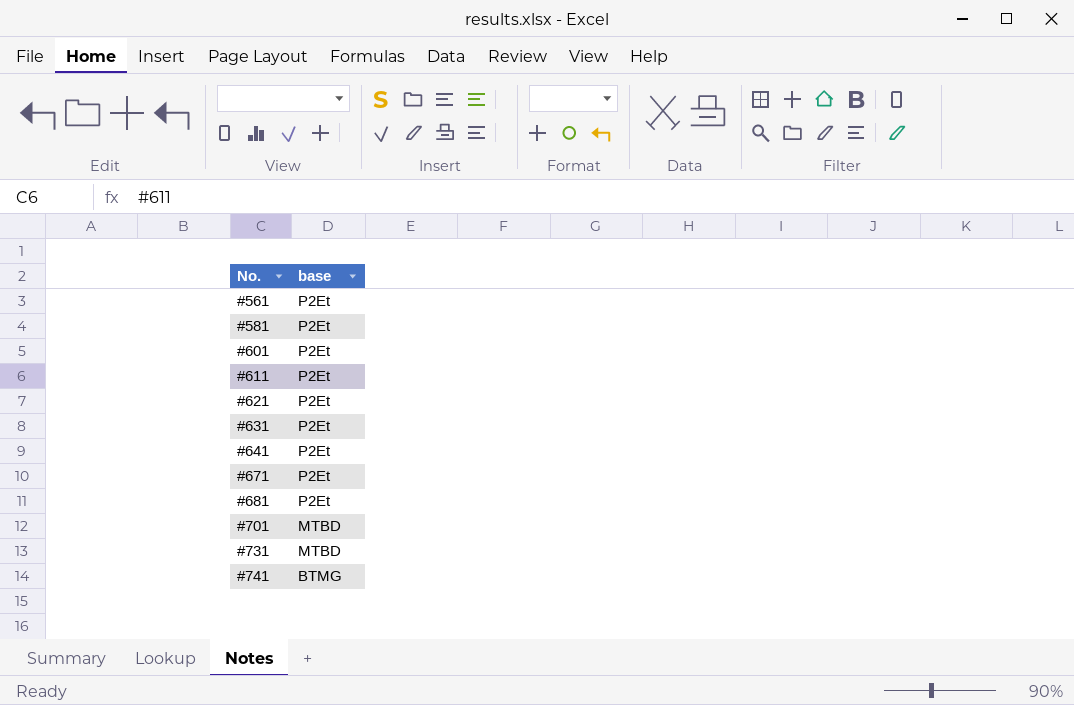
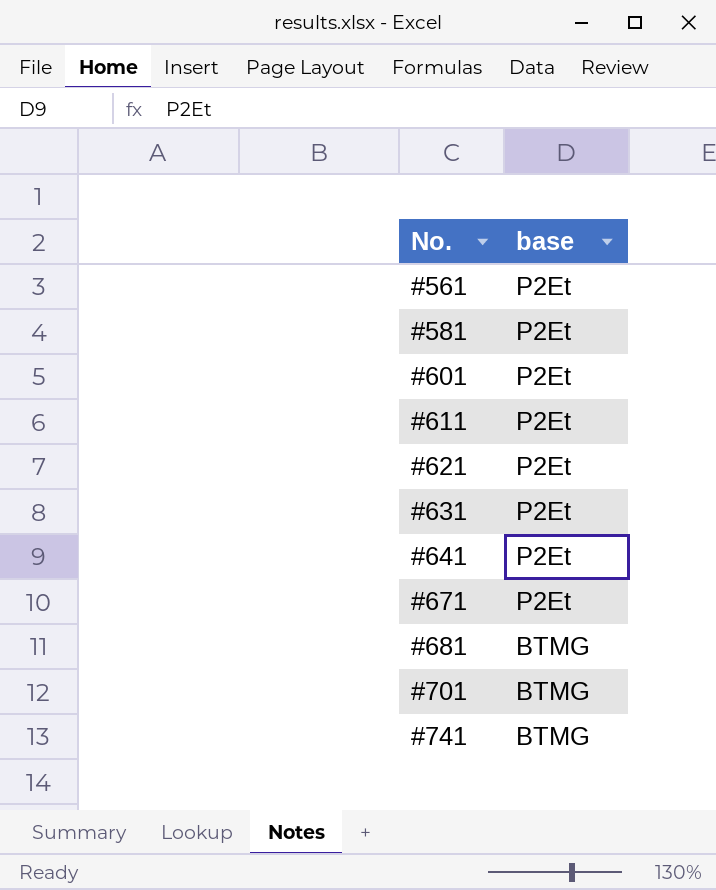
row #731: MTBD -> none
#681 | base: P2Et -> BTMG
#701 | base: MTBD -> BTMG

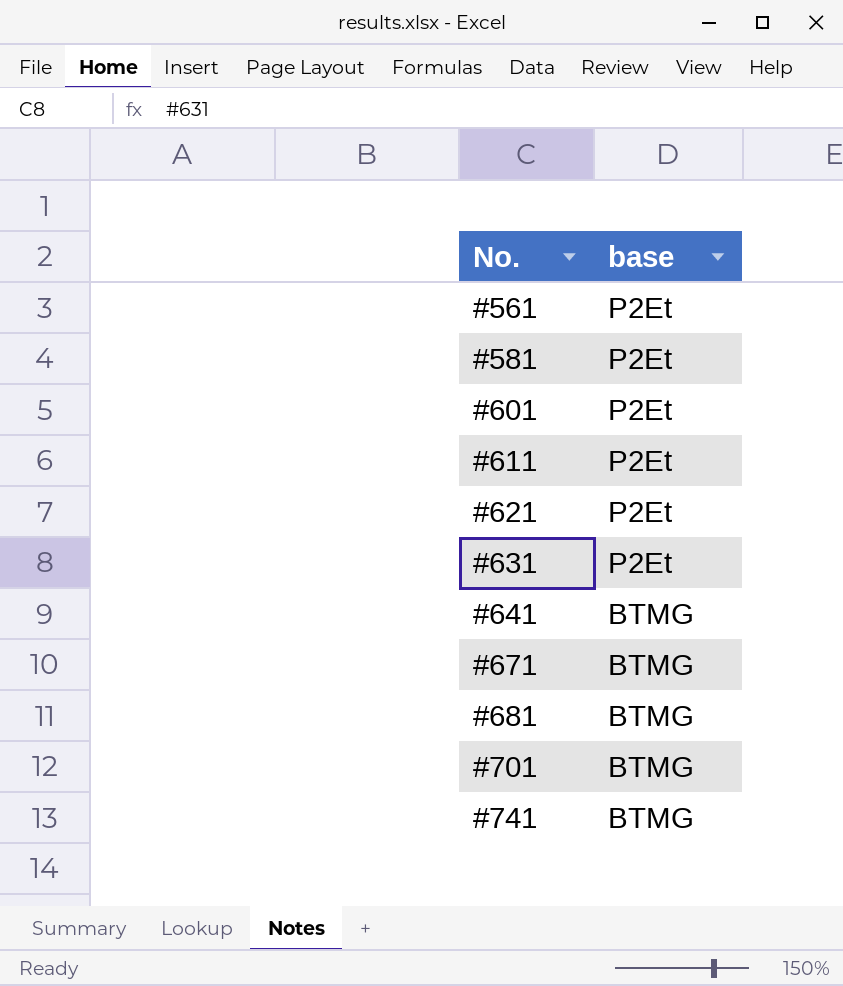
#641 | base: P2Et -> BTMG
#671 | base: P2Et -> BTMG

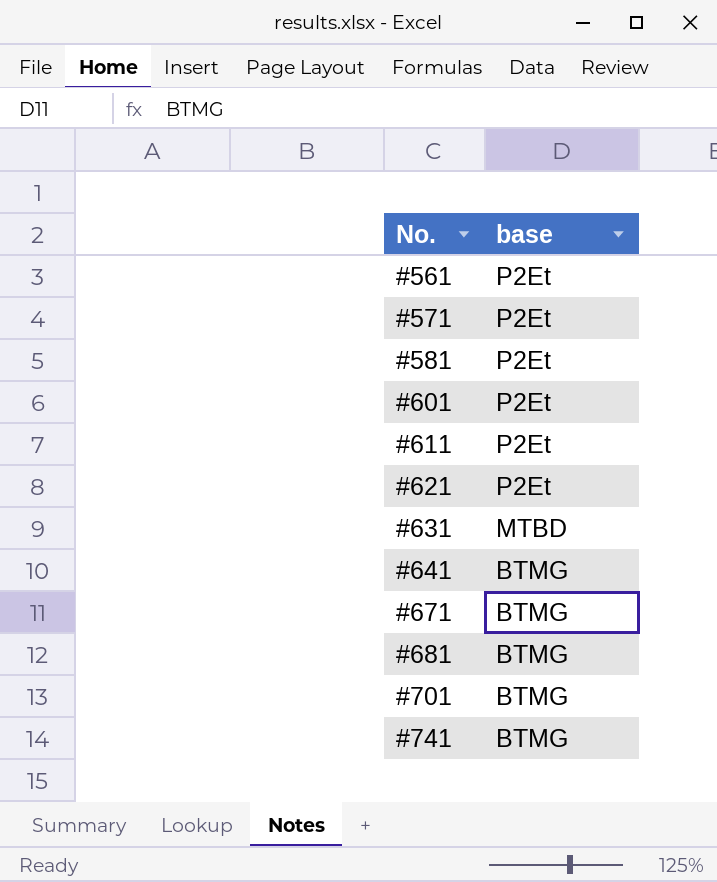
row #571: none -> P2Et
#631 | base: P2Et -> MTBD

